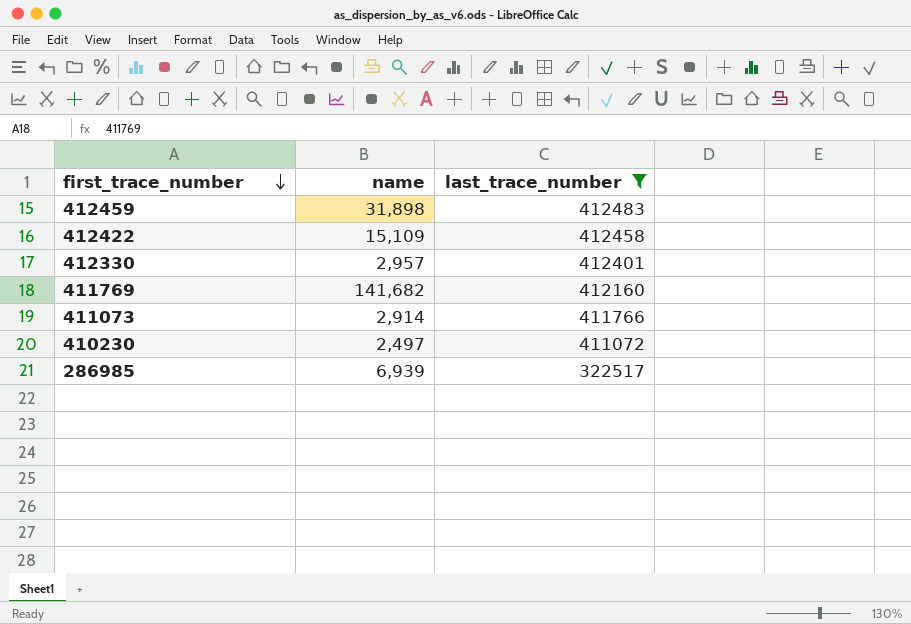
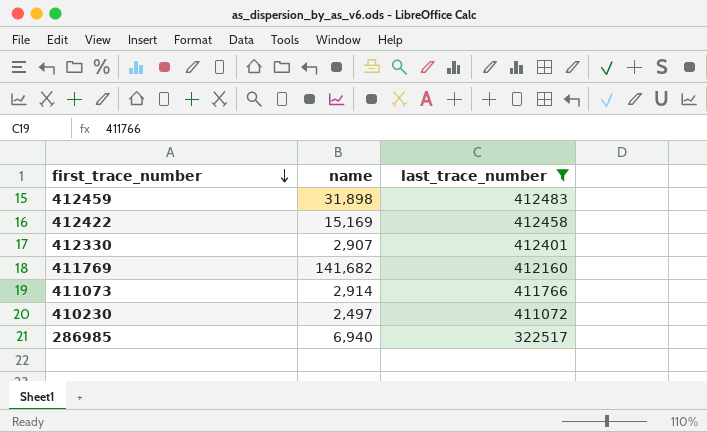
412422 | name: 15,109 -> 15,169
412330 | name: 2,957 -> 2,907
286985 | name: 6,939 -> 6,940

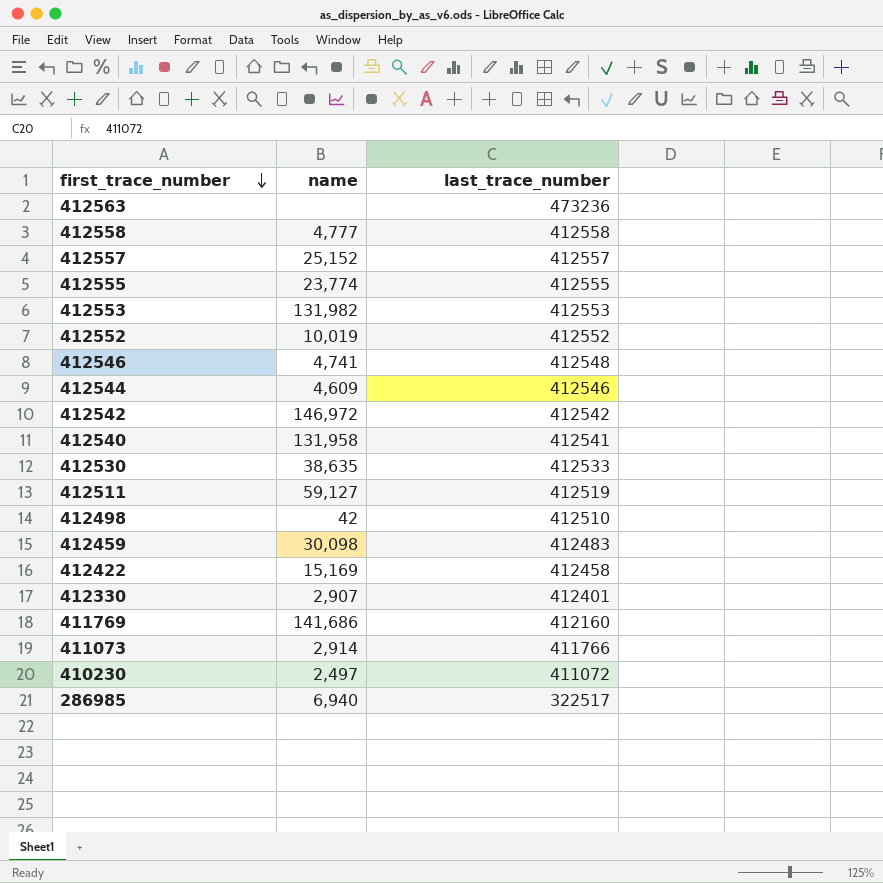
filter: last_trace_number <= 412483 -> none
412459 | name: 31,898 -> 30,098
411769 | name: 141,682 -> 141,686

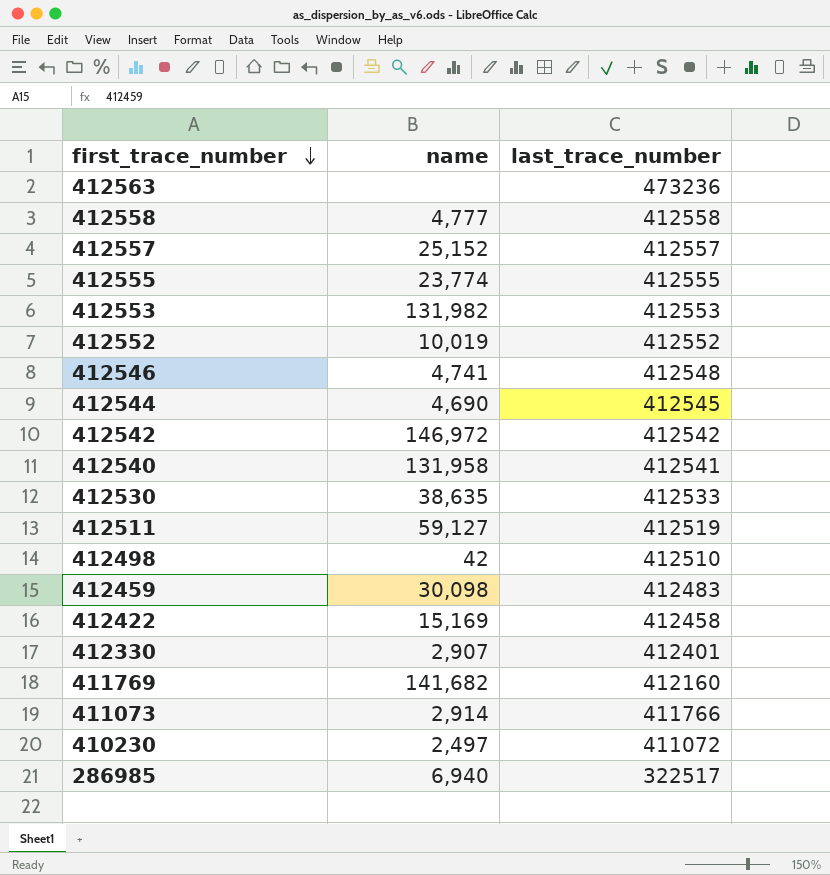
412544 | name: 4,609 -> 4,690
412544 | last_trace_number: 412546 -> 412545
411769 | name: 141,686 -> 141,682

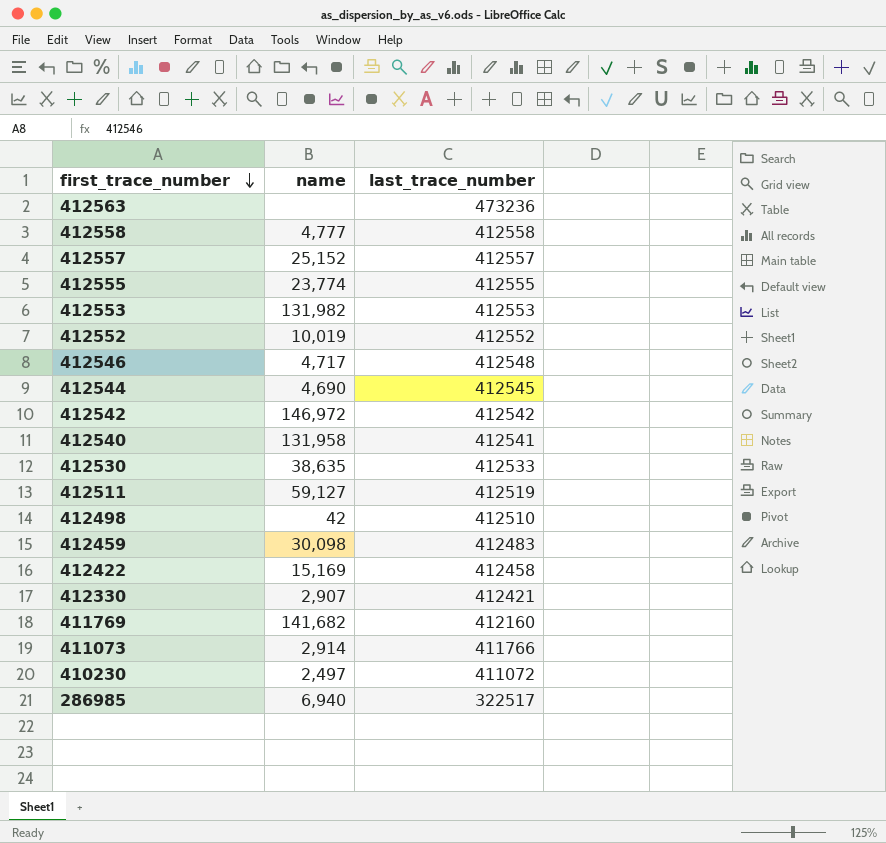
412546 | name: 4,741 -> 4,717
412330 | last_trace_number: 412401 -> 412421

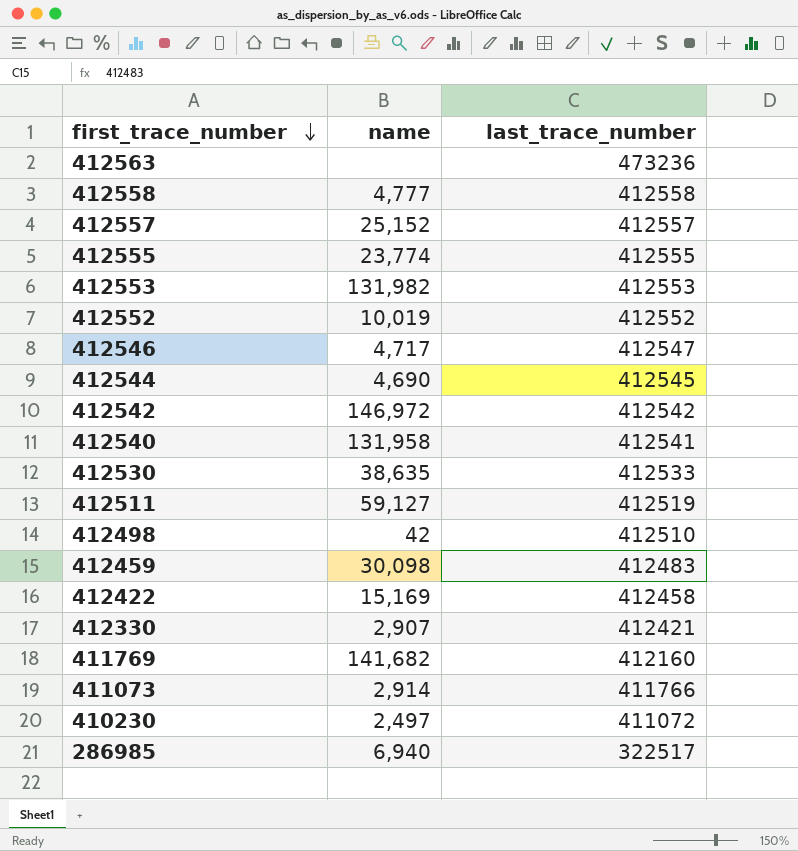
412546 | last_trace_number: 412548 -> 412547

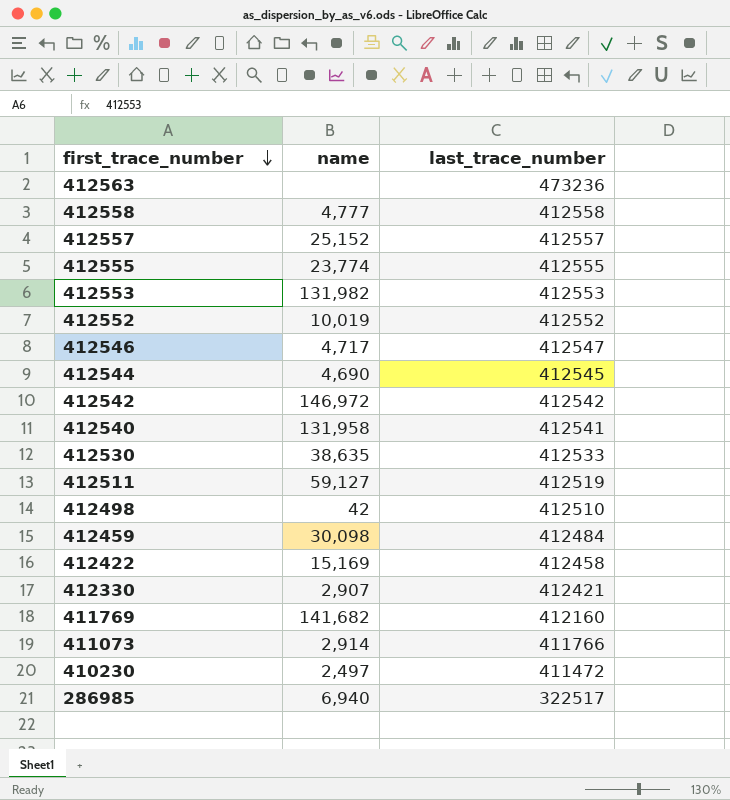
412459 | last_trace_number: 412483 -> 412484
410230 | last_trace_number: 411072 -> 411472

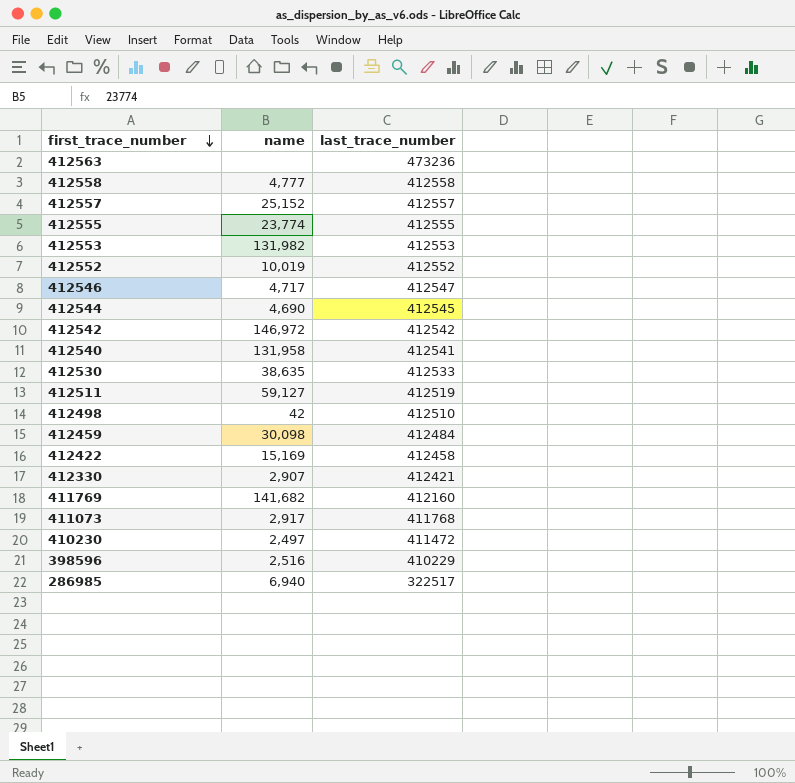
411073 | name: 2,914 -> 2,917
411073 | last_trace_number: 411766 -> 411768
row 398596: none -> 2,516 | 410229

